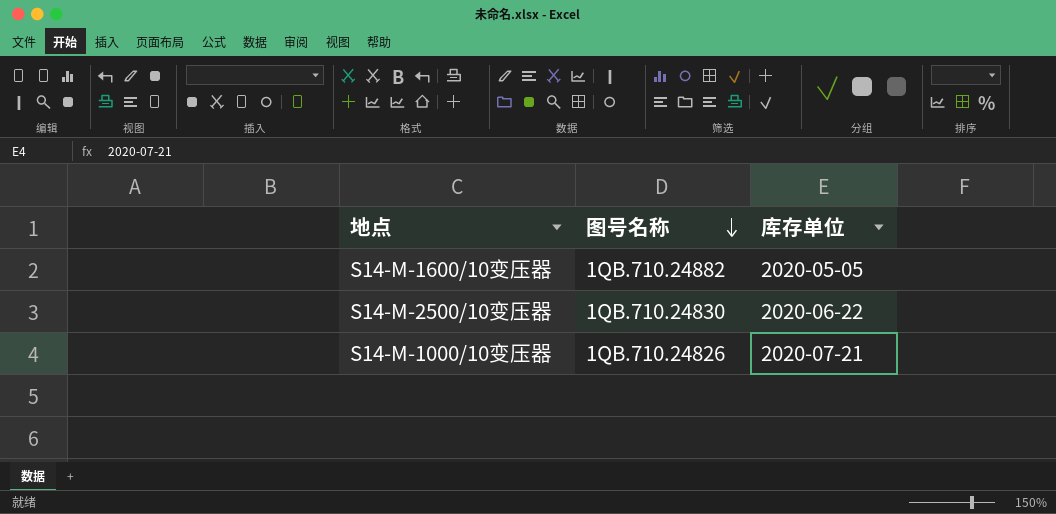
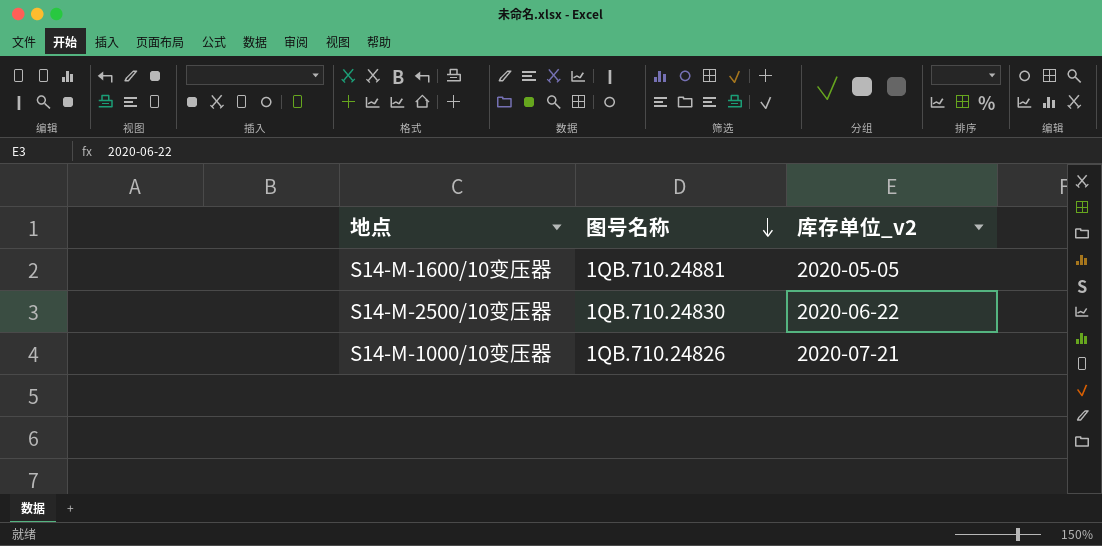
column name: 库存单位 -> 库存单位_v2
S14-M-1600/10变压器 | 图号名称: 1QB.710.24882 -> 1QB.710.24881

